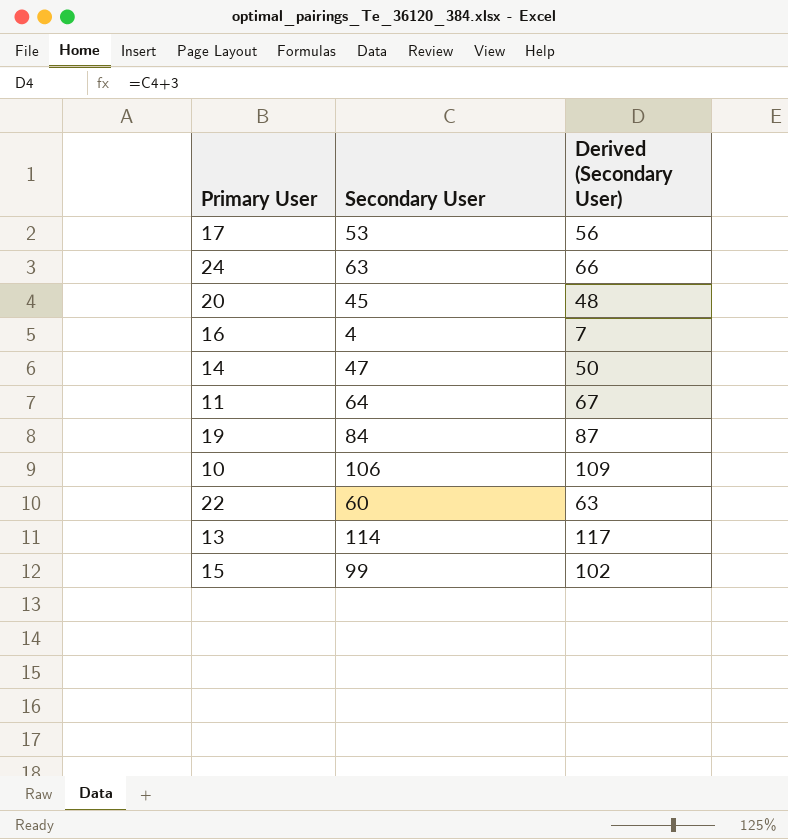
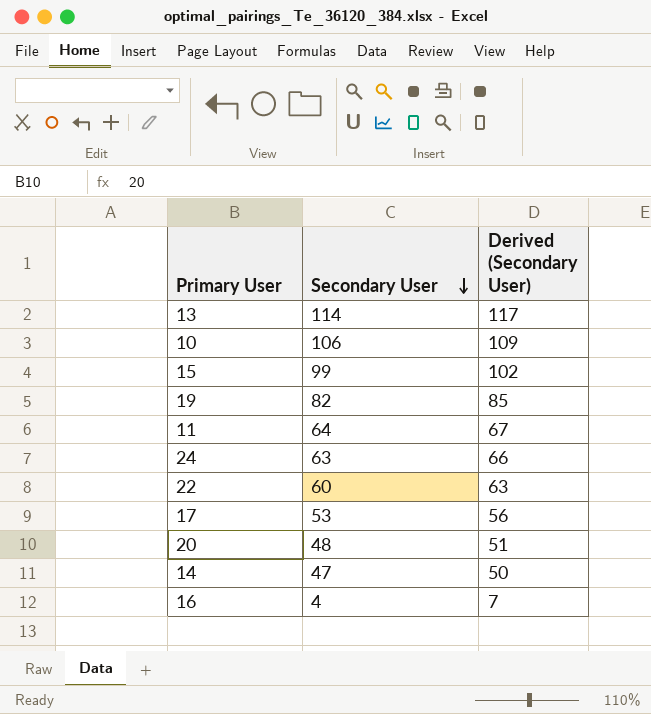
row order: none -> Secondary User descending
19 | Secondary User: 84 -> 82
19 | Derived (Secondary User): 87 -> 85
20 | Secondary User: 45 -> 48
20 | Derived (Secondary User): 48 -> 51

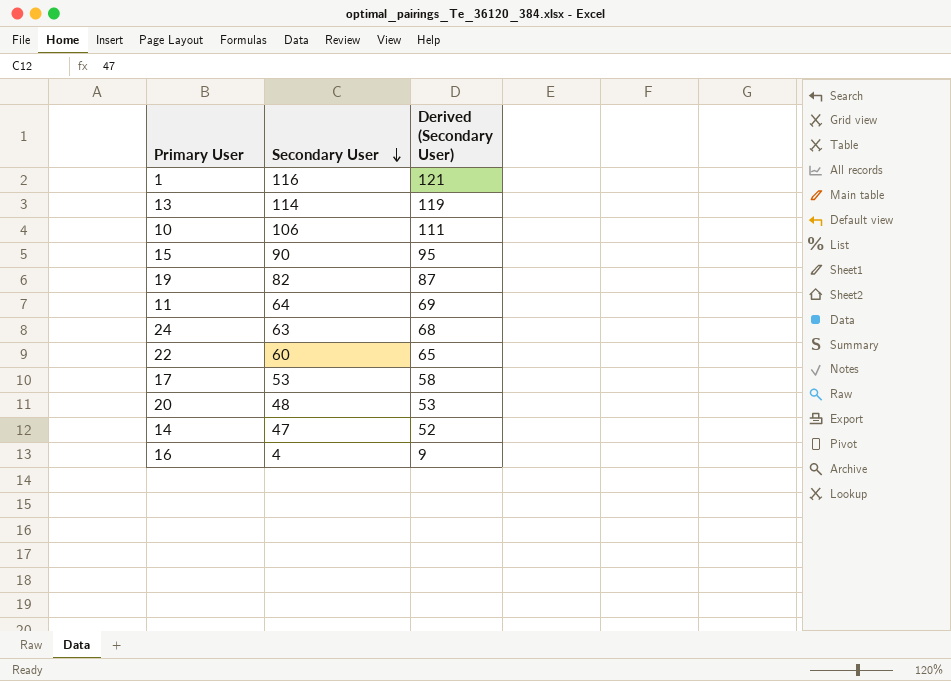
column Derived (Secondary User) | formula: [Secondary User] + 3 -> [Secondary User] + 5
row 1: none -> 116 | 121
15 | Secondary User: 99 -> 90

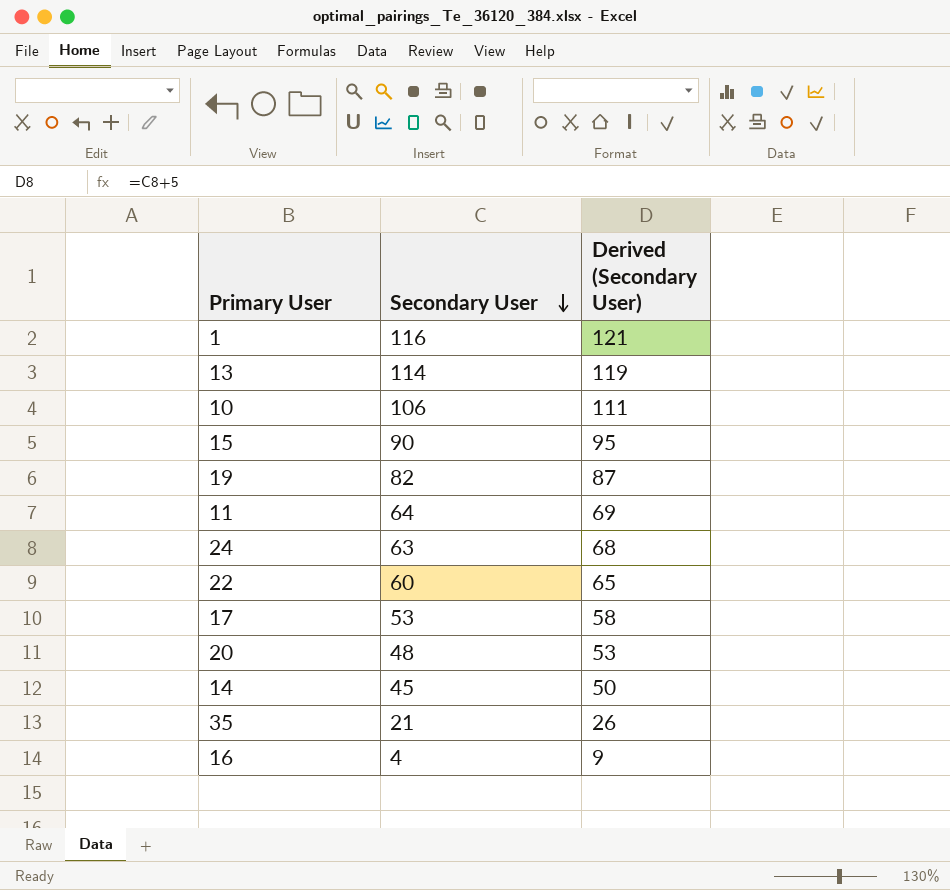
14 | Secondary User: 47 -> 45
14 | Derived (Secondary User): 52 -> 50
row 35: none -> 21 | 26

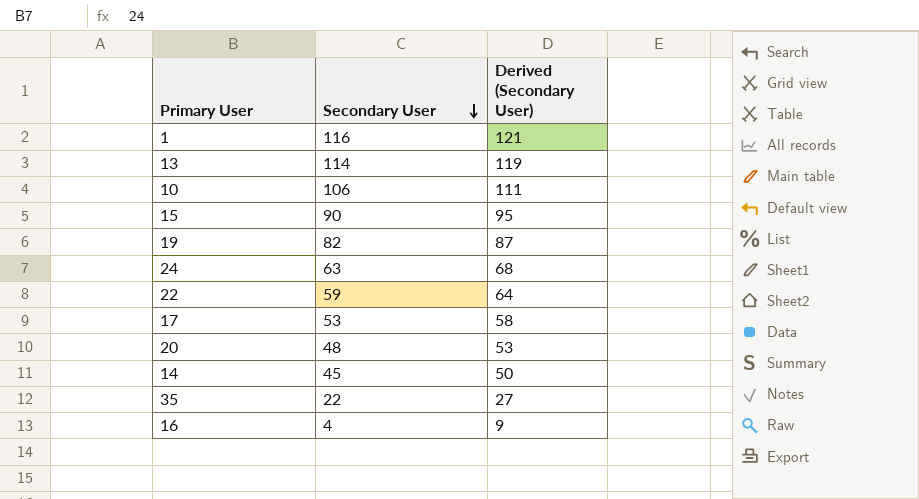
row 11: 64 | 69 -> none
22 | Secondary User: 60 -> 59
22 | Derived (Secondary User): 65 -> 64
35 | Secondary User: 21 -> 22
35 | Derived (Secondary User): 26 -> 27

